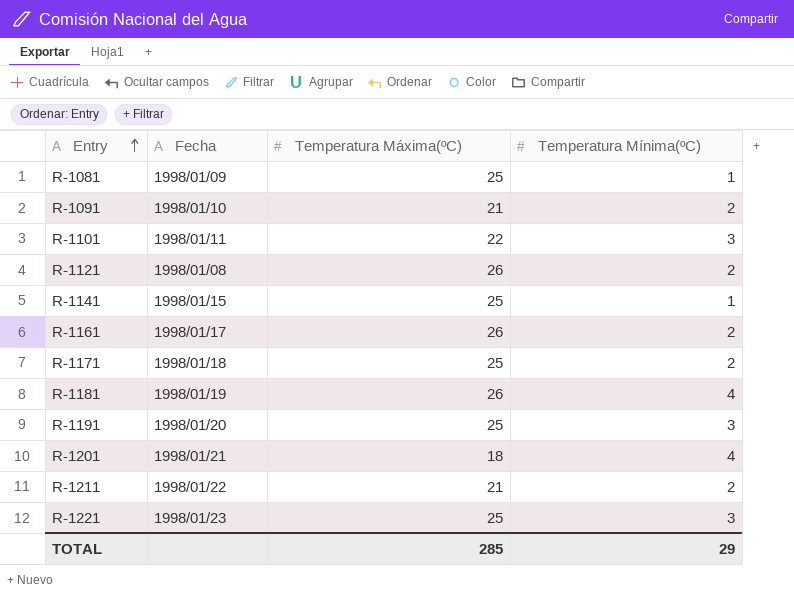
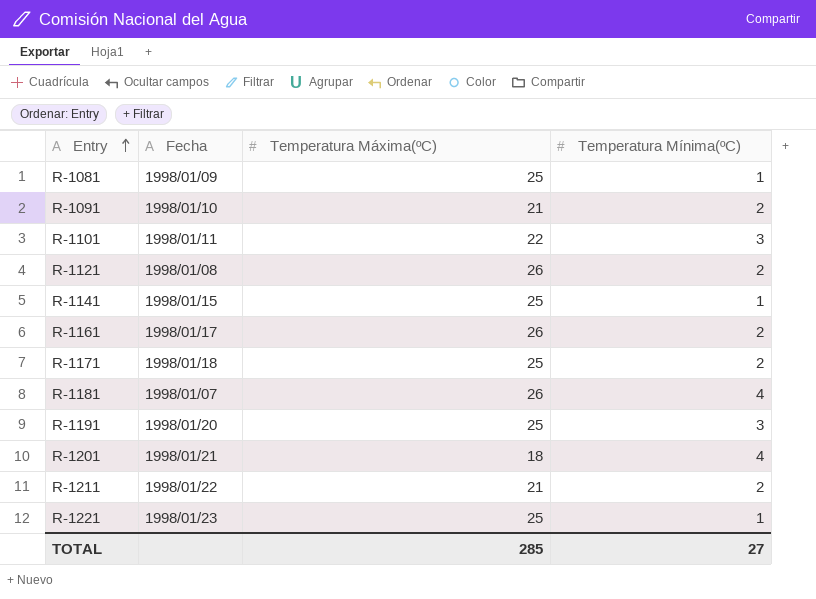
R-1181 | Fecha: 1998/01/19 -> 1998/01/07
R-1221 | Temperatura Mínima(ºC): 3 -> 1
TOTAL | Temperatura Mínima(ºC): 29 -> 27

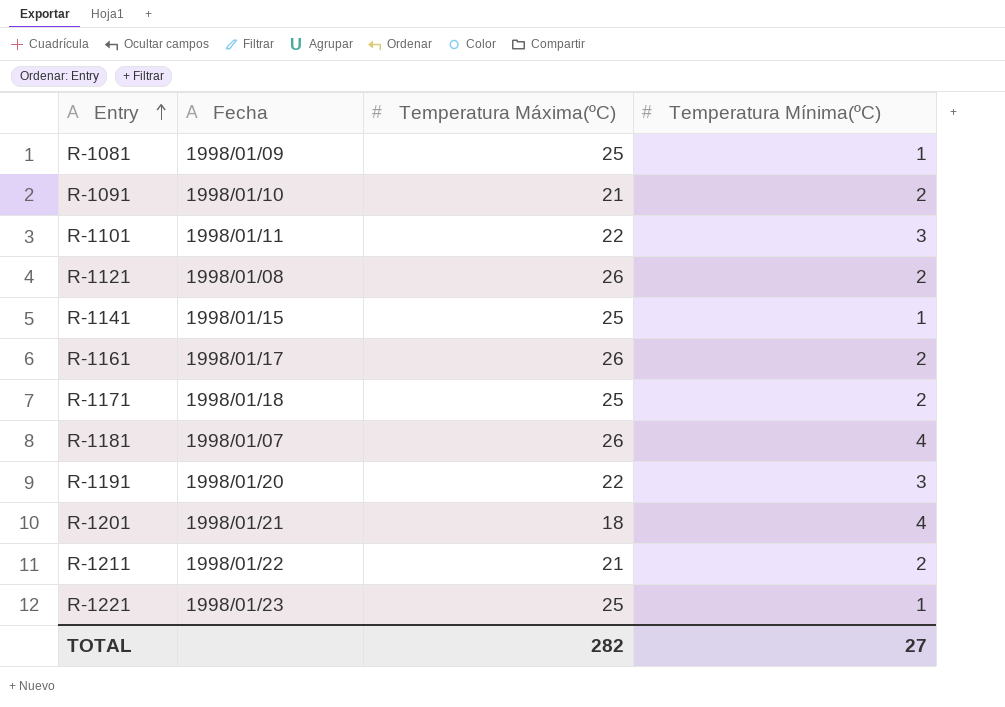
R-1191 | Temperatura Máxima(ºC): 25 -> 22
TOTAL | Temperatura Máxima(ºC): 285 -> 282

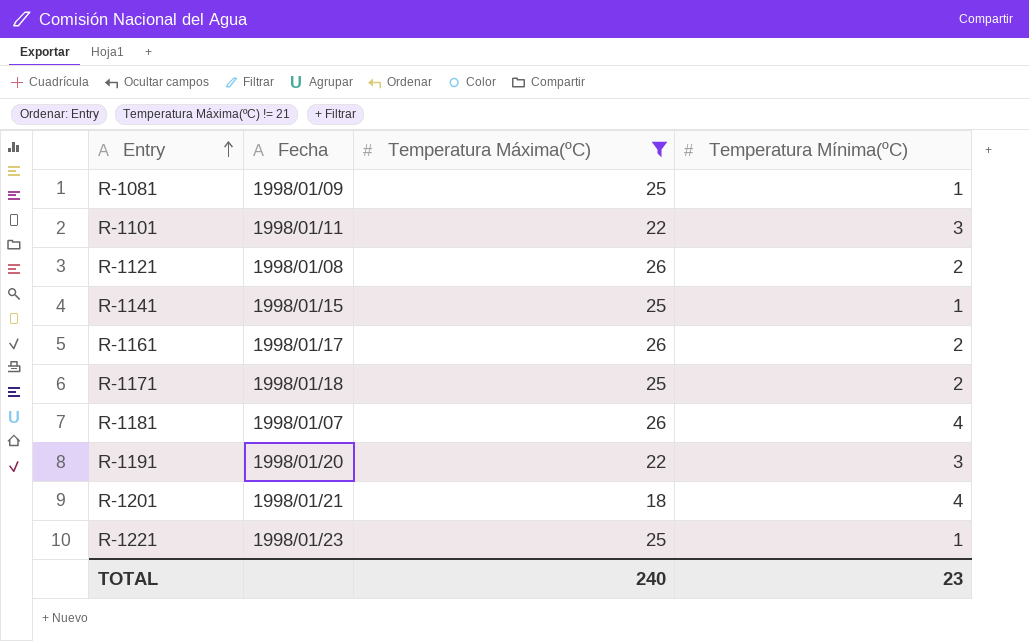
filter: none -> Temperatura Máxima(ºC) != 21
TOTAL | Temperatura Máxima(ºC): 282 -> 240
TOTAL | Temperatura Mínima(ºC): 27 -> 23

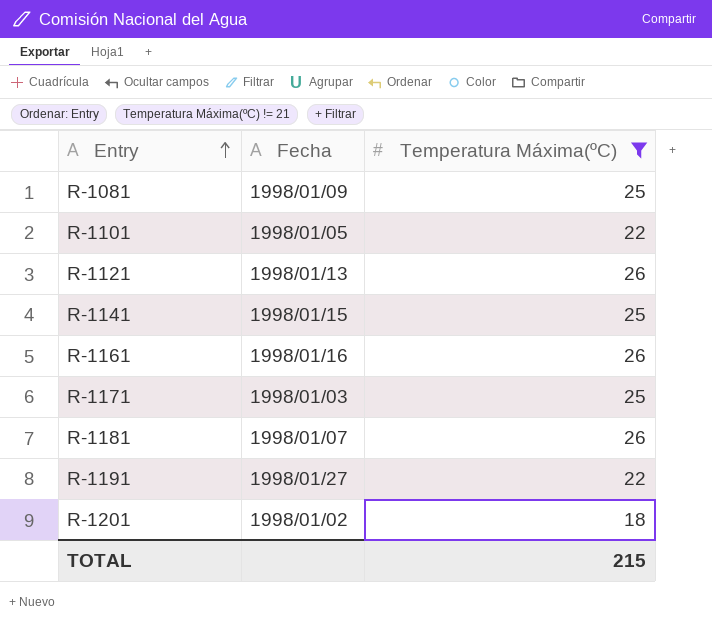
column Temperatura Mínima(ºC) | position: 4 -> none
row R-1221: 1998/01/23 | 25 | 1 -> none
R-1101 | Fecha: 1998/01/11 -> 1998/01/05
R-1121 | Fecha: 1998/01/08 -> 1998/01/13
R-1161 | Fecha: 1998/01/17 -> 1998/01/16
R-1171 | Fecha: 1998/01/18 -> 1998/01/03
R-1191 | Fecha: 1998/01/20 -> 1998/01/27
R-1201 | Fecha: 1998/01/21 -> 1998/01/02
TOTAL | Temperatura Máxima(ºC): 240 -> 215

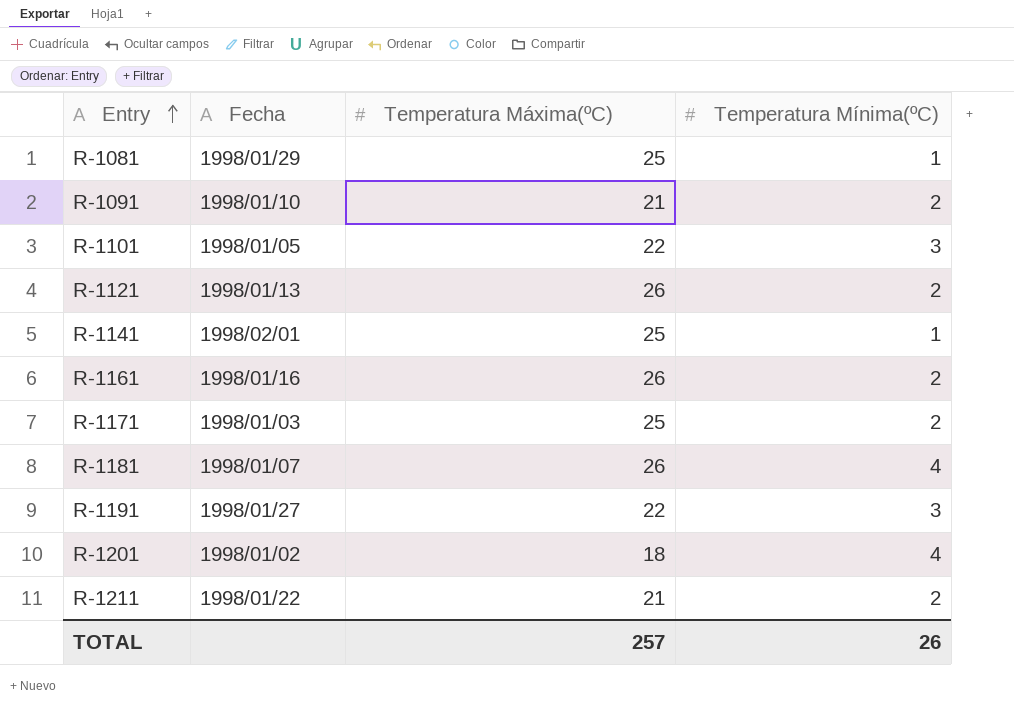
filter: Temperatura Máxima(ºC) != 21 -> none
column Temperatura Mínima(ºC) | position: none -> 4
R-1081 | Fecha: 1998/01/09 -> 1998/01/29
R-1141 | Fecha: 1998/01/15 -> 1998/02/01
TOTAL | Temperatura Máxima(ºC): 215 -> 257

